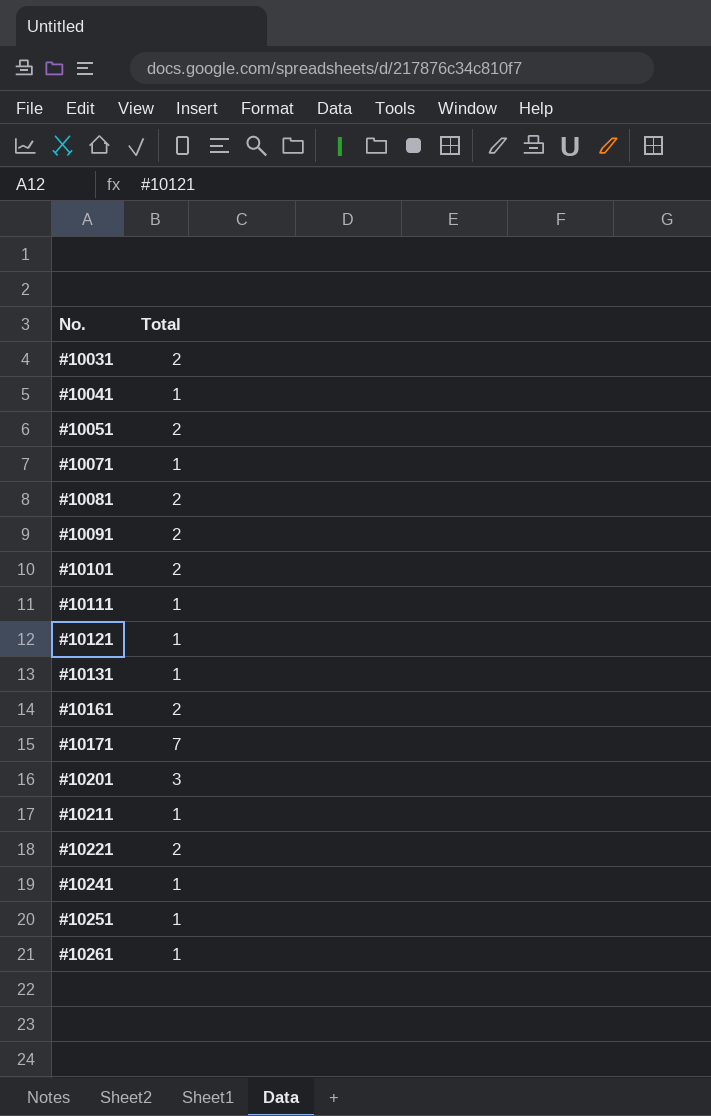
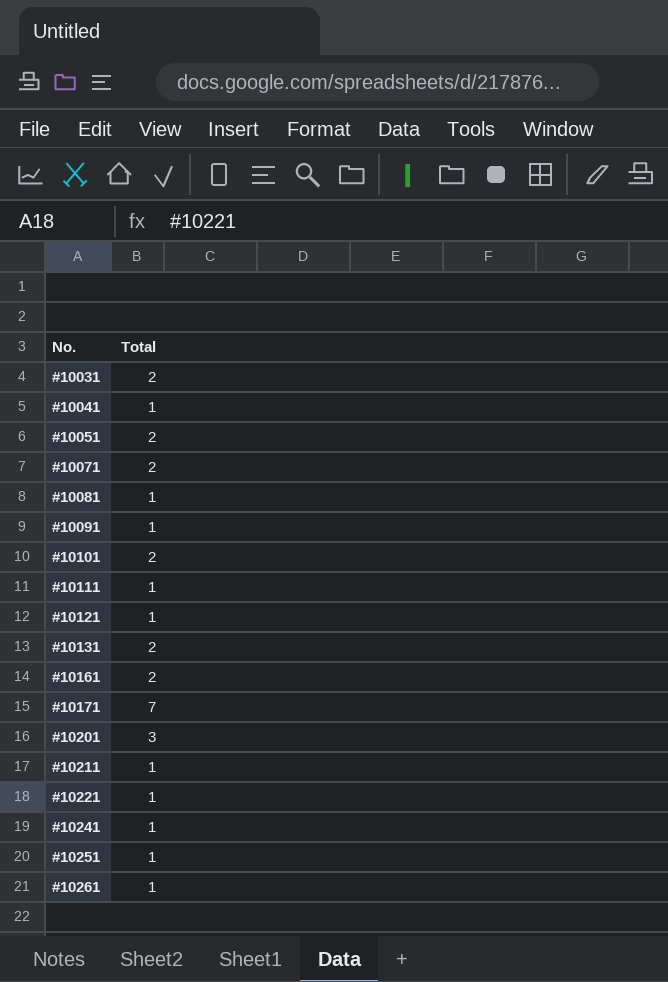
#10071 | Total: 1 -> 2
#10081 | Total: 2 -> 1
#10091 | Total: 2 -> 1
#10131 | Total: 1 -> 2
#10221 | Total: 2 -> 1

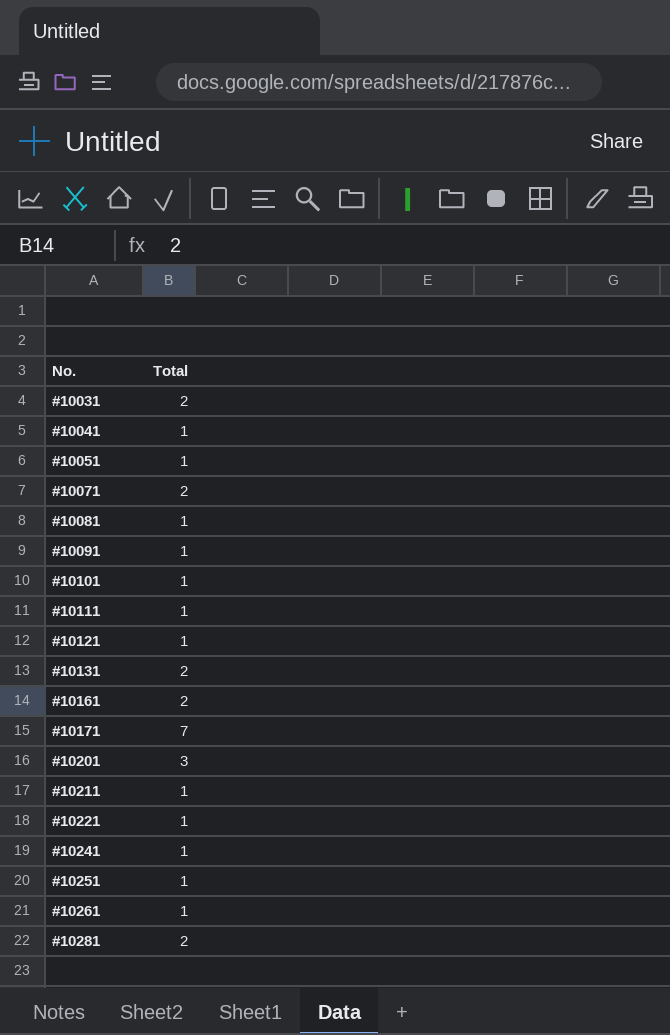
#10051 | Total: 2 -> 1
#10101 | Total: 2 -> 1
row #10281: none -> 2

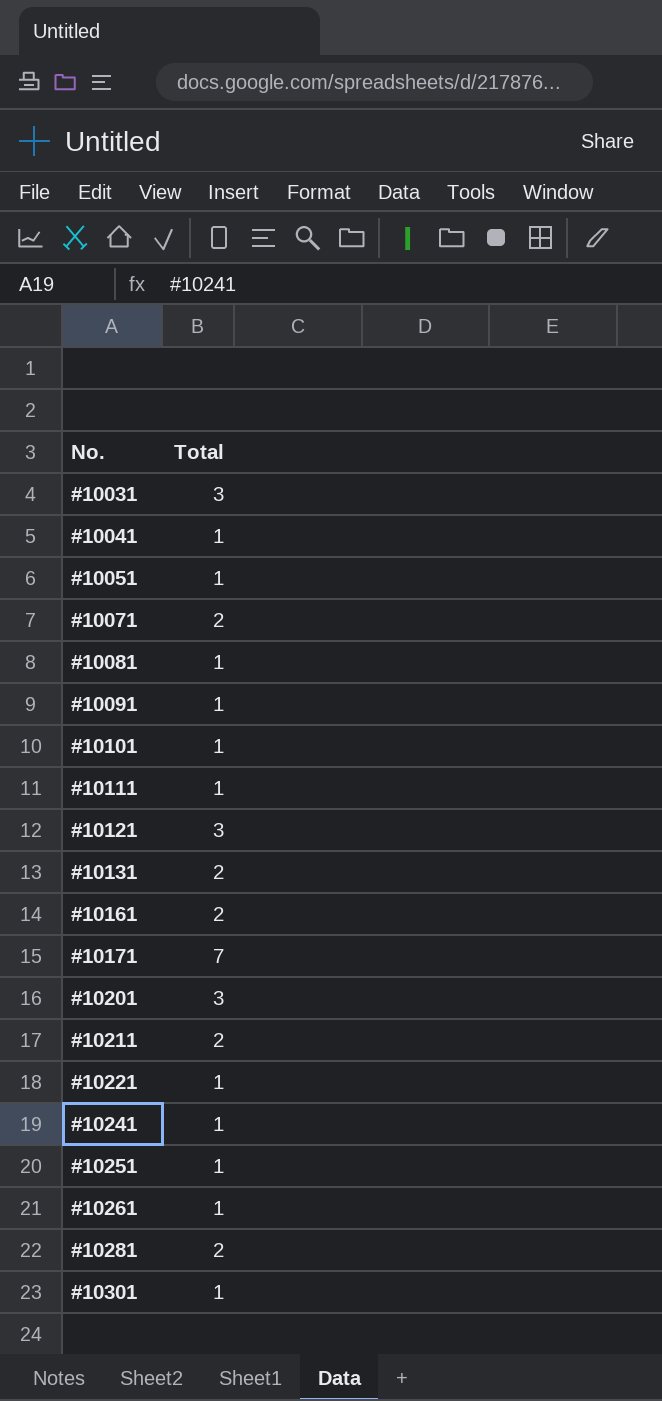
#10031 | Total: 2 -> 3
#10121 | Total: 1 -> 3
#10211 | Total: 1 -> 2
row #10301: none -> 1

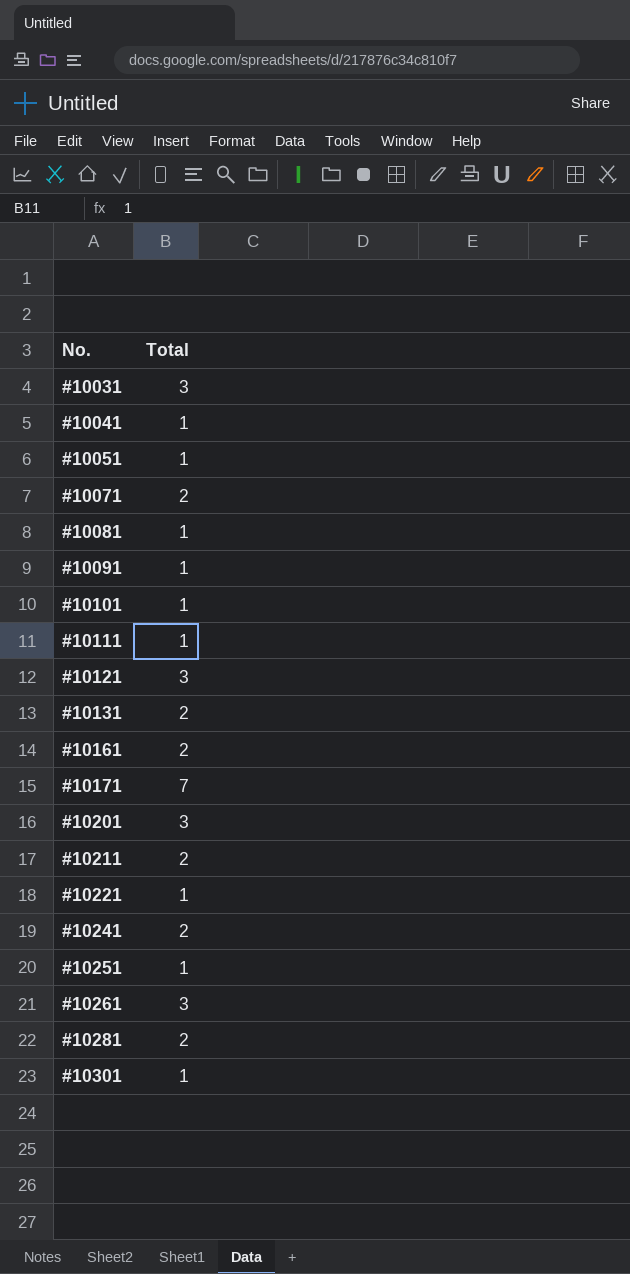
#10241 | Total: 1 -> 2
#10261 | Total: 1 -> 3

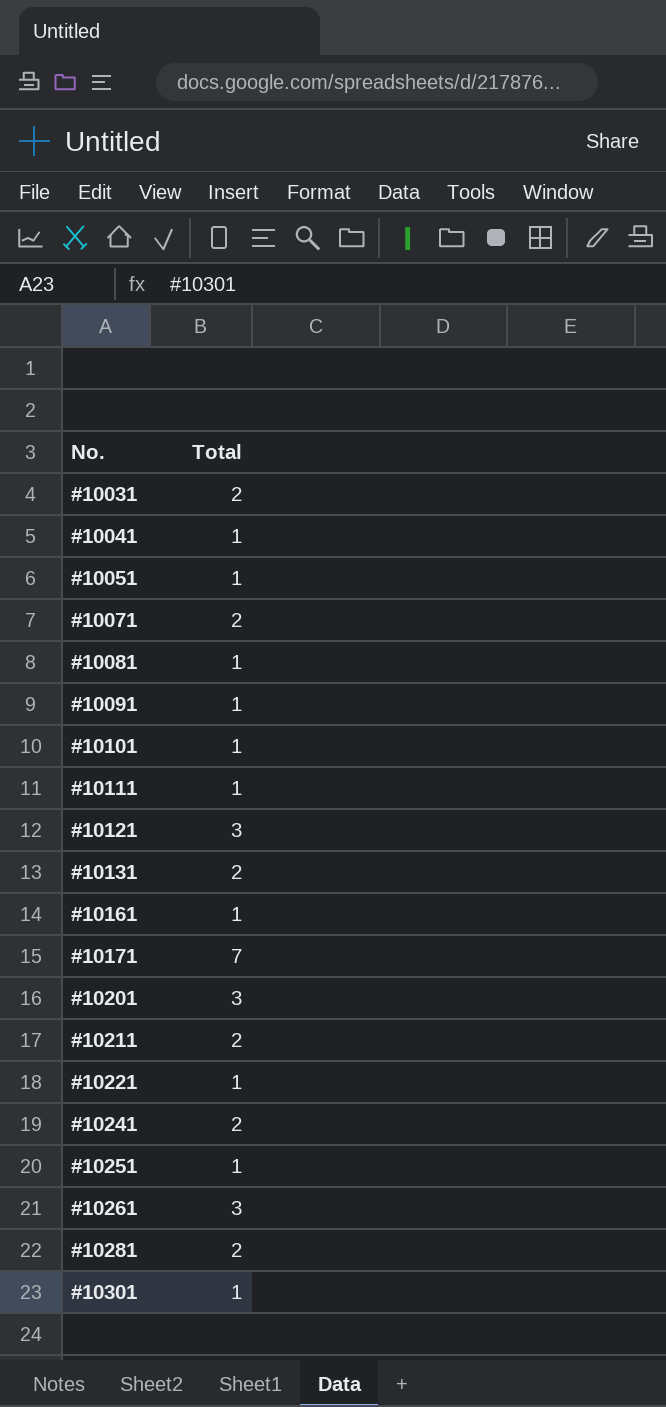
#10031 | Total: 3 -> 2
#10161 | Total: 2 -> 1

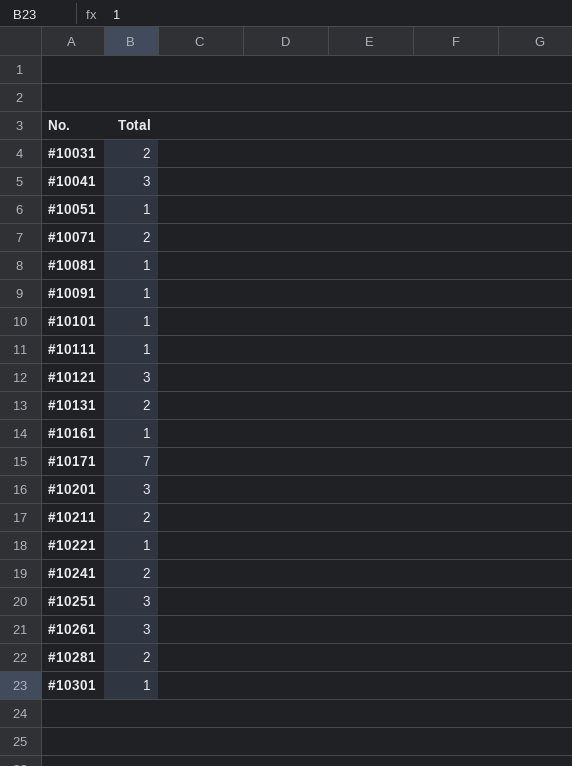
#10041 | Total: 1 -> 3
#10251 | Total: 1 -> 3

